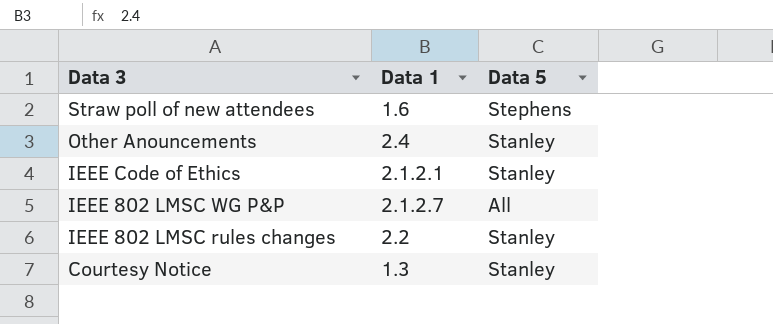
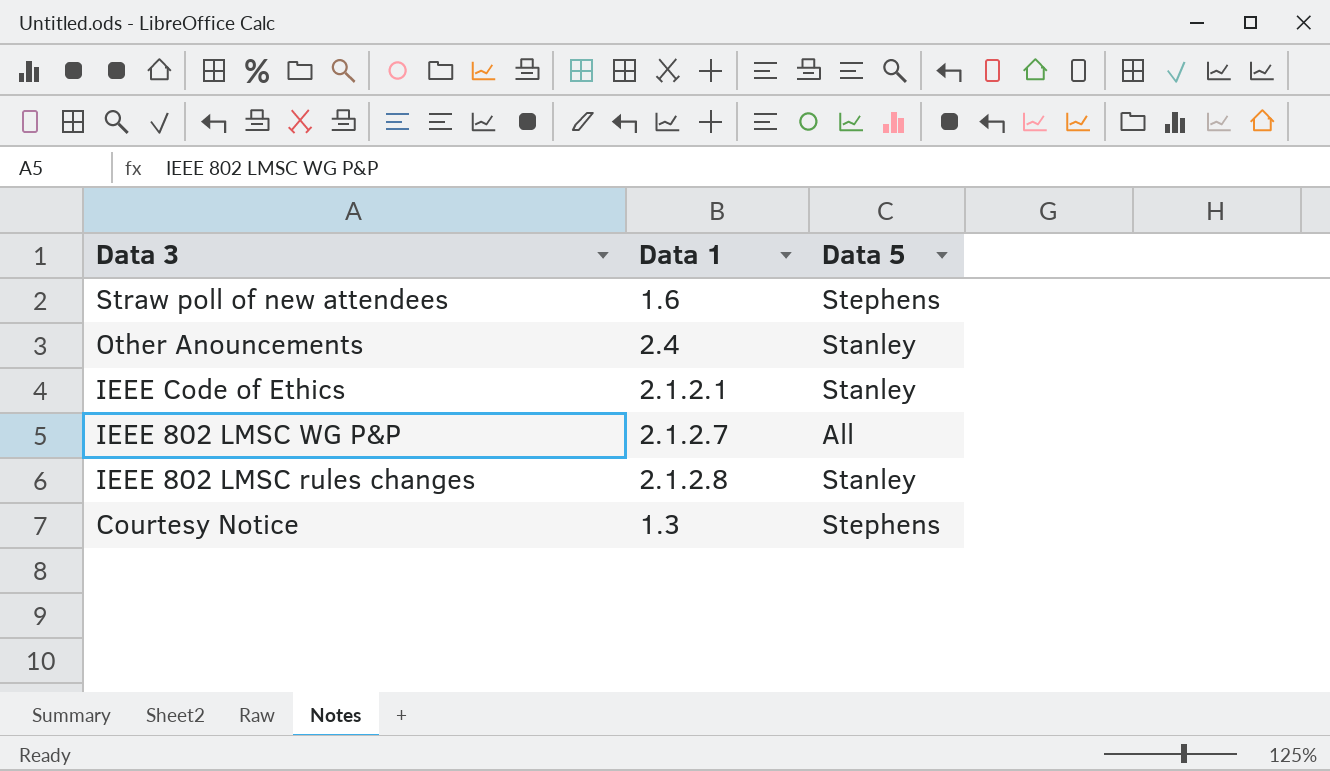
IEEE 802 LMSC rules changes | Data 1: 2.2 -> 2.1.2.8
Courtesy Notice | Data 5: Stanley -> Stephens

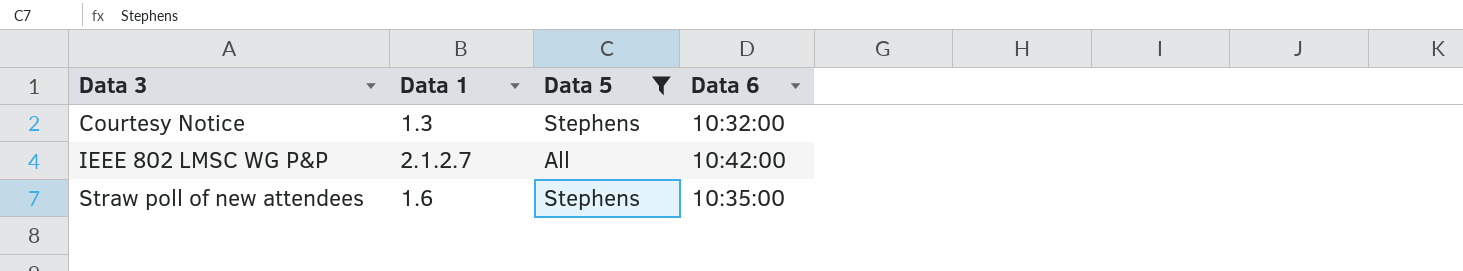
filter: none -> Data 5 != Stanley
row order: Data 3 descending -> Data 3 ascending
column Data 6 | position: none -> 4

